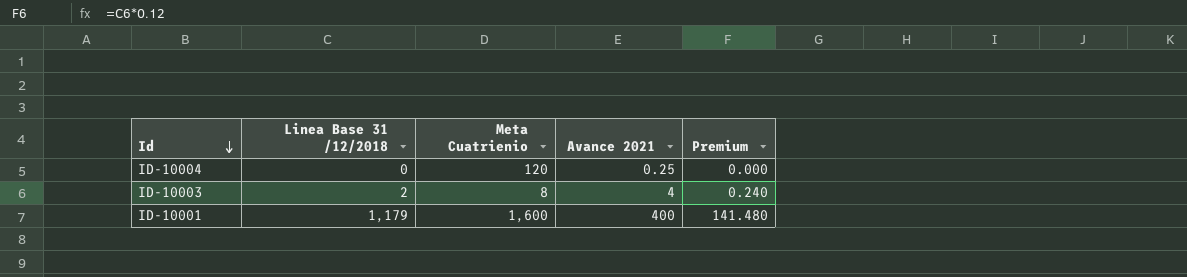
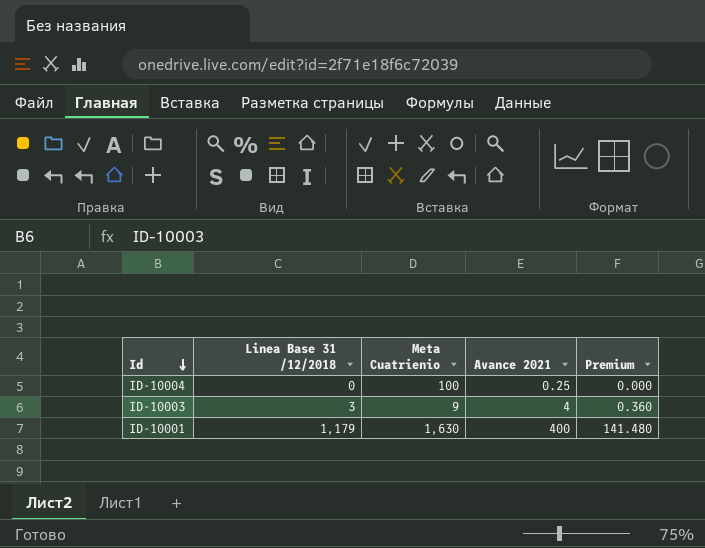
ID-10004 | Meta Cuatrienio: 120 -> 100
ID-10003 | Linea Base 31 /12/2018: 2 -> 3
ID-10003 | Meta Cuatrienio: 8 -> 9
ID-10003 | Premium: 0.240 -> 0.360
ID-10001 | Meta Cuatrienio: 1,600 -> 1,630

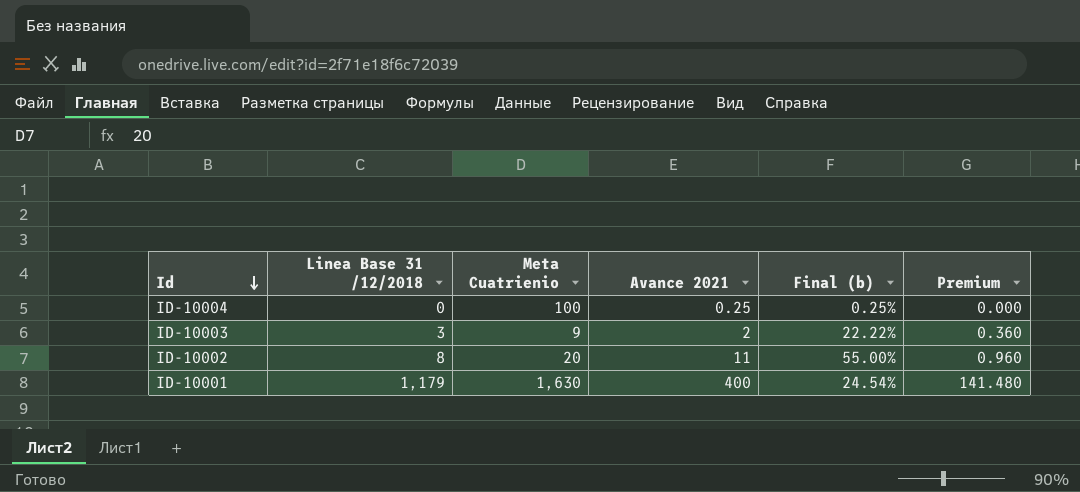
column Final (b) | formula: none -> [Avance 2021] / [Meta Cuatrienio]
ID-10003 | Avance 2021: 4 -> 2
row ID-10002: none -> 8 | 20 | 11 | 55.00% | 0.960

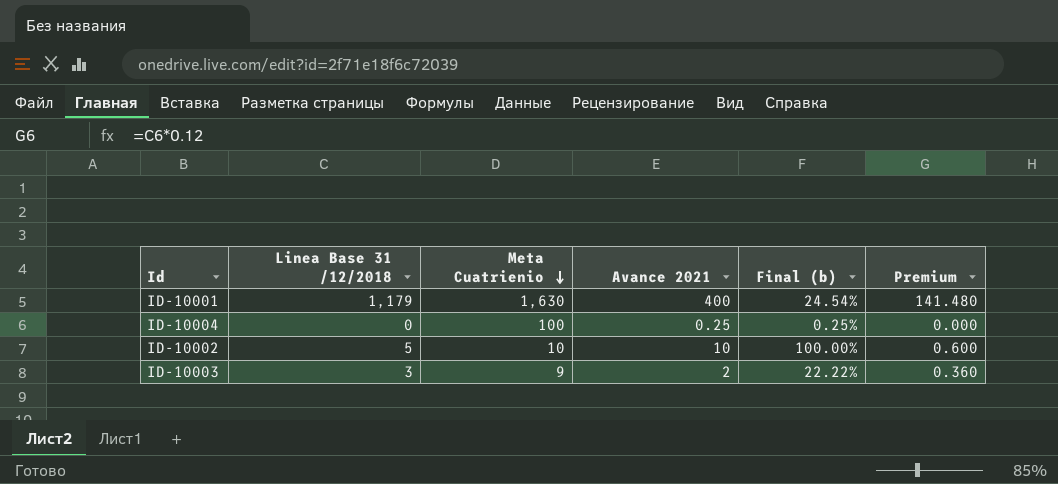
row order: Id descending -> Meta Cuatrienio descending
ID-10002 | Linea Base 31 /12/2018: 8 -> 5
ID-10002 | Meta Cuatrienio: 20 -> 10
ID-10002 | Avance 2021: 11 -> 10
ID-10002 | Final (b): 55.00% -> 100.00%
ID-10002 | Premium: 0.960 -> 0.600

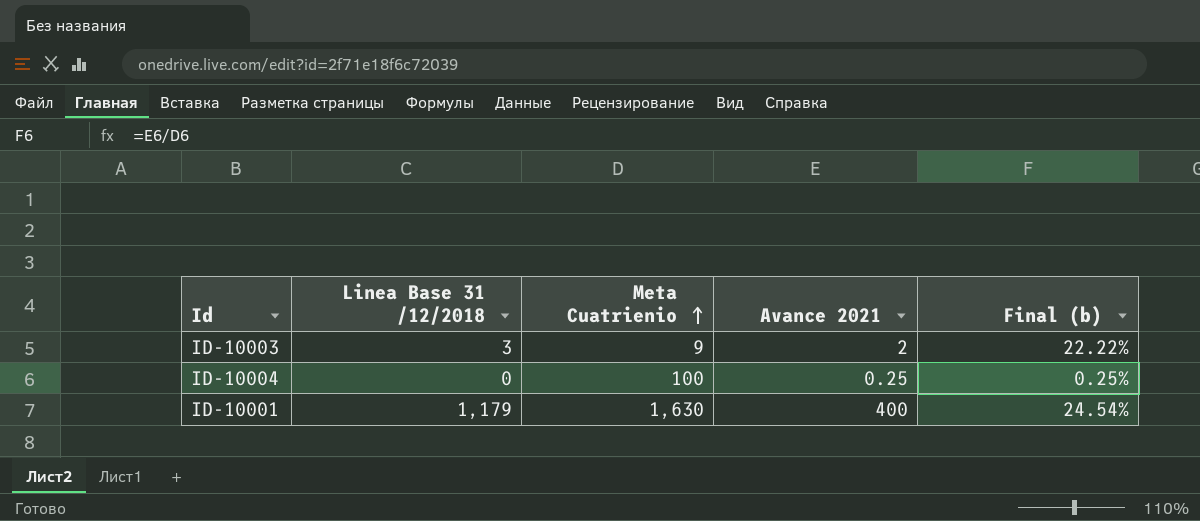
row order: Meta Cuatrienio descending -> Meta Cuatrienio ascending
column Premium | formula: [Linea Base 31 /12/2018] * 0.12 -> none
row ID-10002: 5 | 10 | 10 | 100.00% | 0.600 -> none

